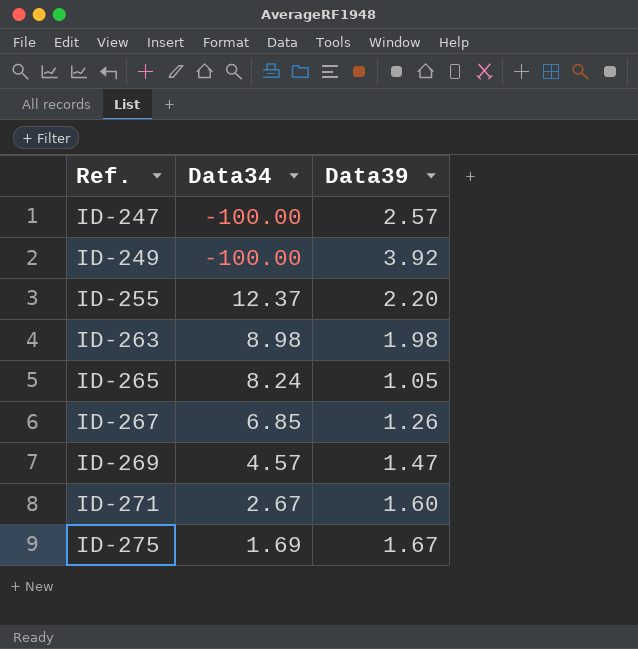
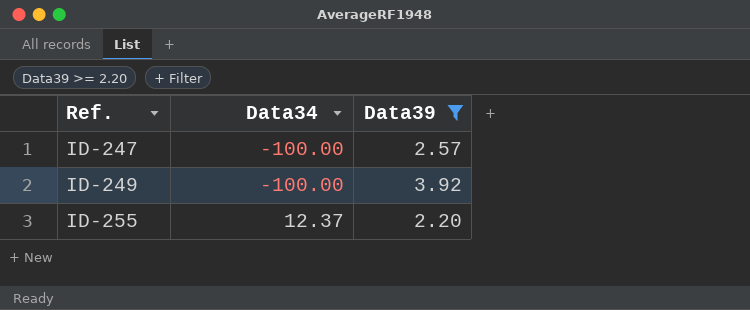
filter: none -> Data39 >= 2.20

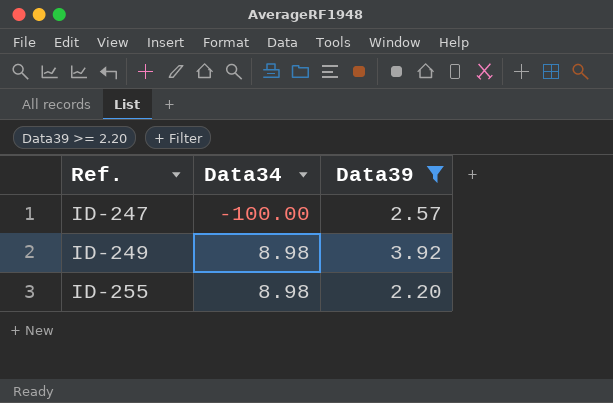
ID-249 | Data34: -100.00 -> 8.98
ID-255 | Data34: 12.37 -> 8.98

